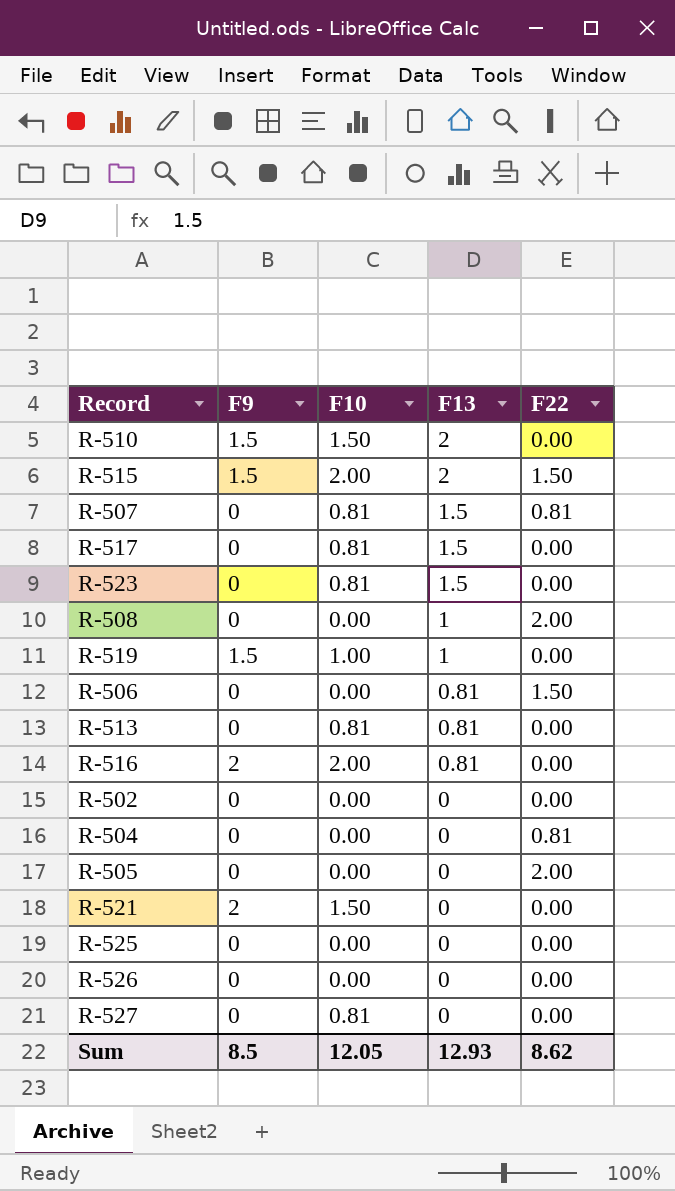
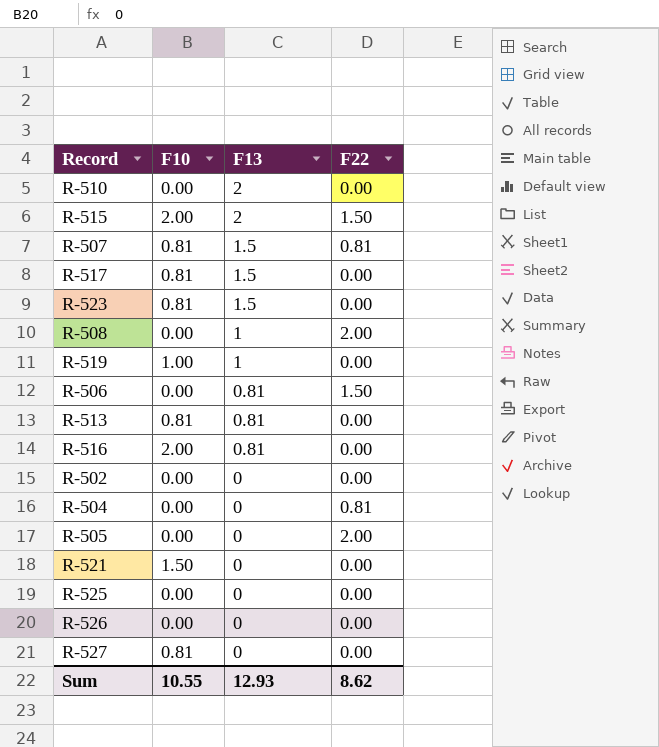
column F9 | position: 2 -> none
R-510 | F10: 1.50 -> 0.00
Sum | F10: 12.05 -> 10.55

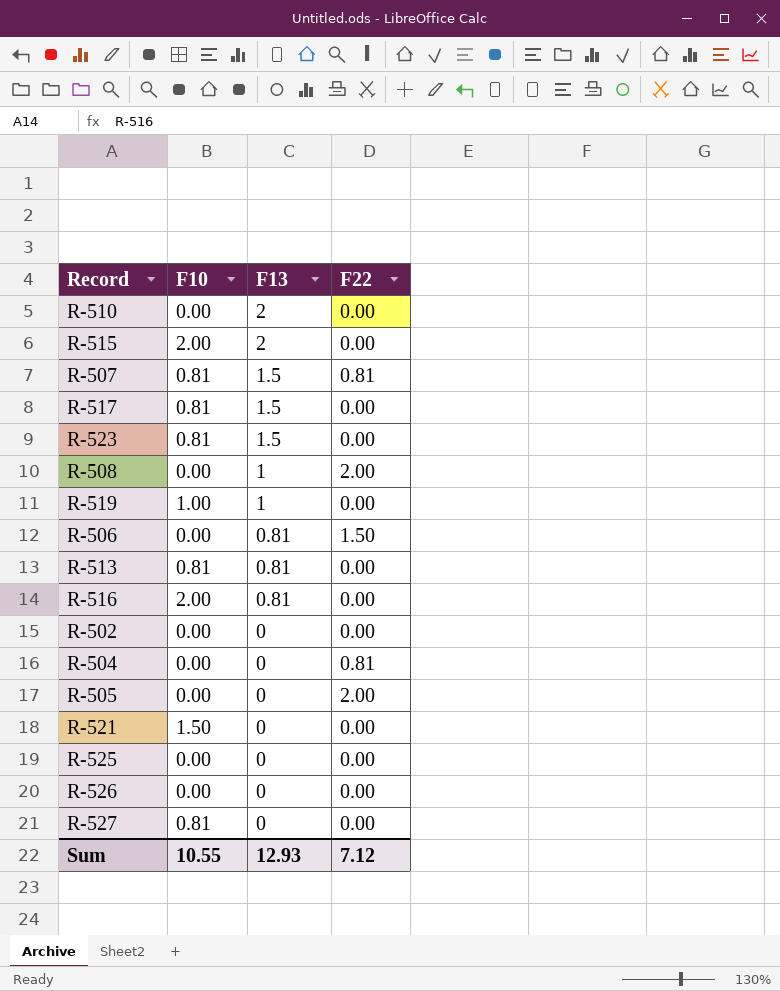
R-515 | F22: 1.50 -> 0.00
Sum | F22: 8.62 -> 7.12

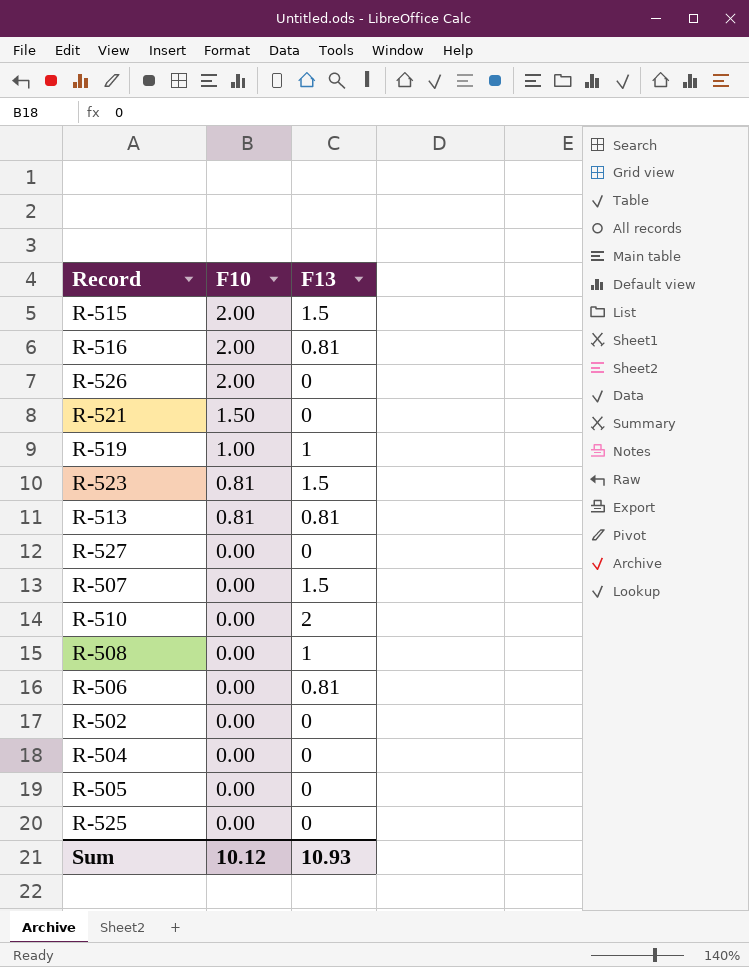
row order: F13 descending -> F10 descending
column F22 | position: 4 -> none
row R-517: 0.81 | 1.5 | 0.00 -> none
R-515 | F13: 2 -> 1.5
R-526 | F10: 0.00 -> 2.00
R-527 | F10: 0.81 -> 0.00
R-507 | F10: 0.81 -> 0.00
Sum | F10: 10.55 -> 10.12
Sum | F13: 12.93 -> 10.93

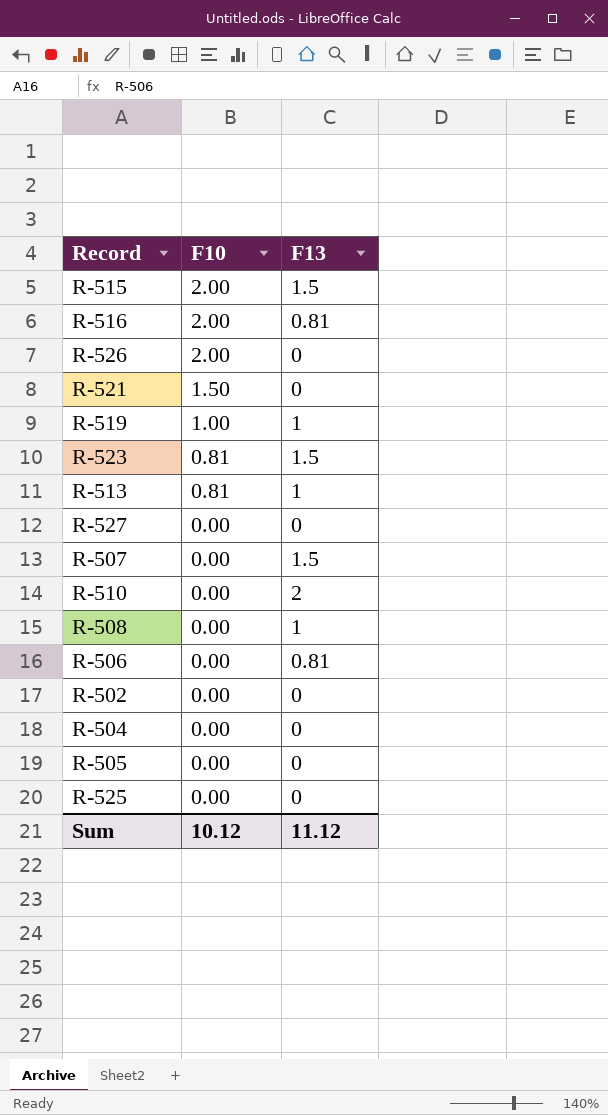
R-513 | F13: 0.81 -> 1
Sum | F13: 10.93 -> 11.12

